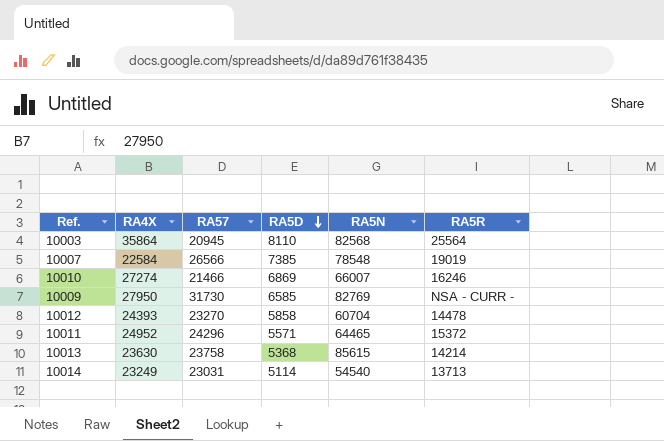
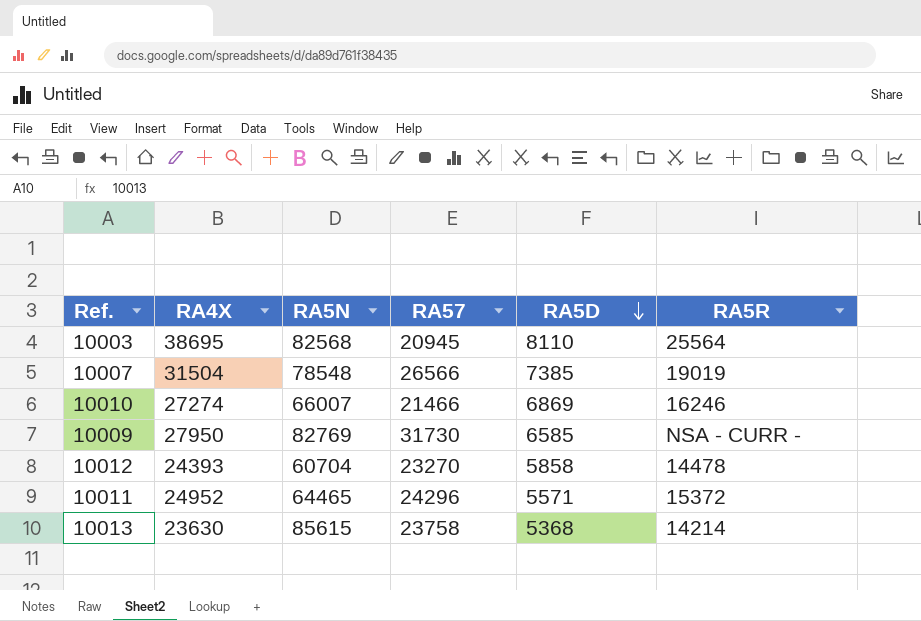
column RA5N | position: 5 -> 3
row 10014: 23249 | 23031 | 5114 | 54540 | 13713 -> none
10003 | RA4X: 35864 -> 38695
10007 | RA4X: 22584 -> 31504

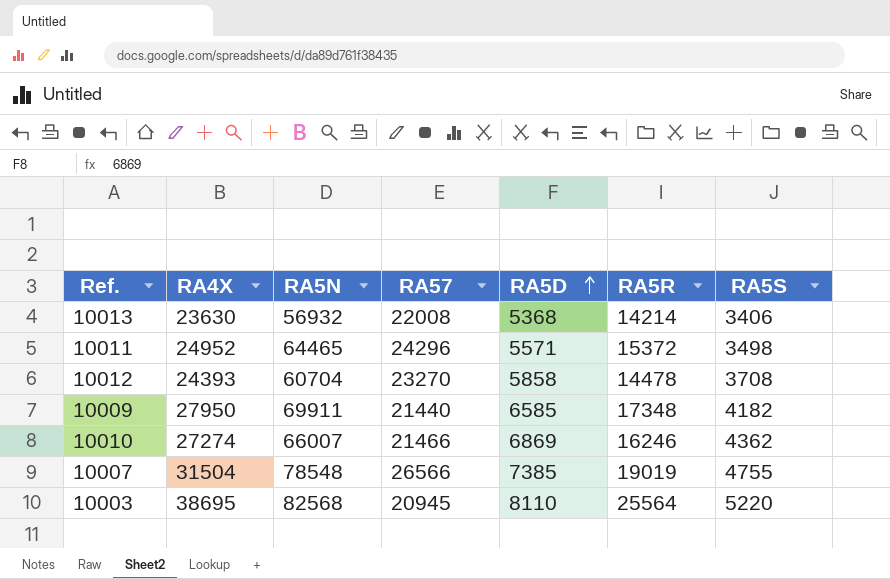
row order: RA5D descending -> RA5D ascending
column RA5S | position: none -> 7
10013 | RA5N: 85615 -> 56932
10013 | RA57: 23758 -> 22008
10009 | RA5N: 82769 -> 69911
10009 | RA57: 31730 -> 21440
10009 | RA5R: NSA - CURR - -> 17348

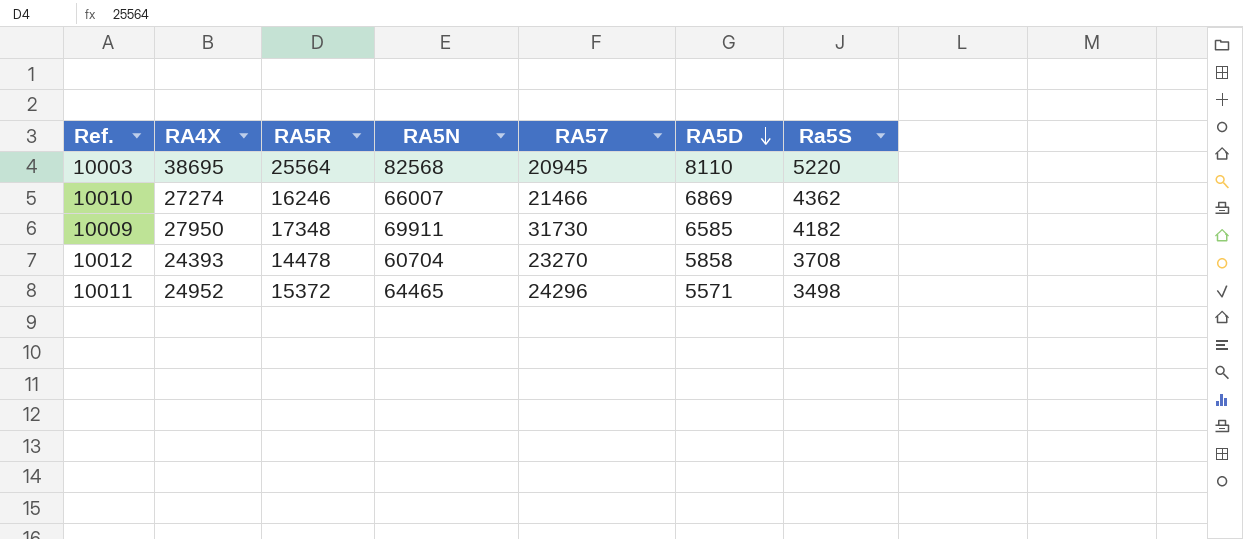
row order: RA5D ascending -> RA5D descending
column RA5R | position: 6 -> 3
column name: RA5S -> Ra5S
row 10013: 23630 | 56932 | 22008 | 5368 | 14214 | 3406 -> none
row 10007: 31504 | 78548 | 26566 | 7385 | 19019 | 4755 -> none
10009 | RA57: 21440 -> 31730

